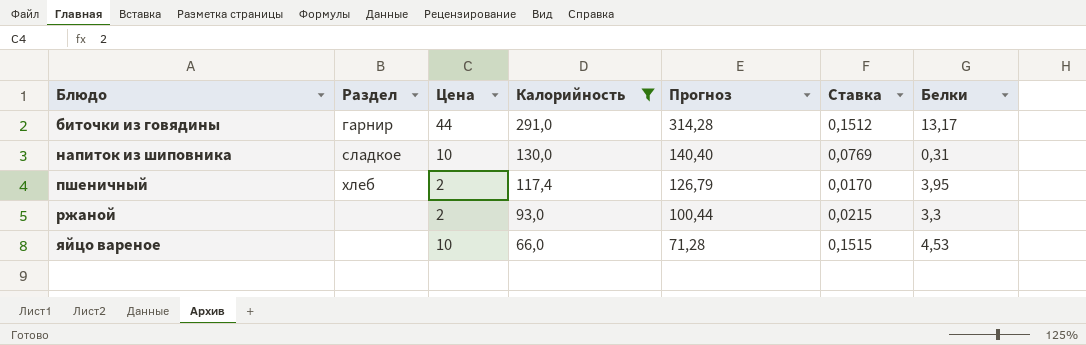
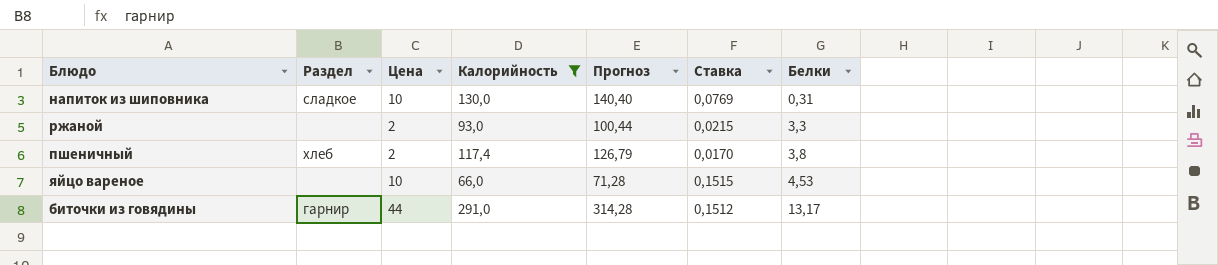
row order: Блюдо ascending -> Белки ascending
пшеничный | Белки: 3,95 -> 3,8

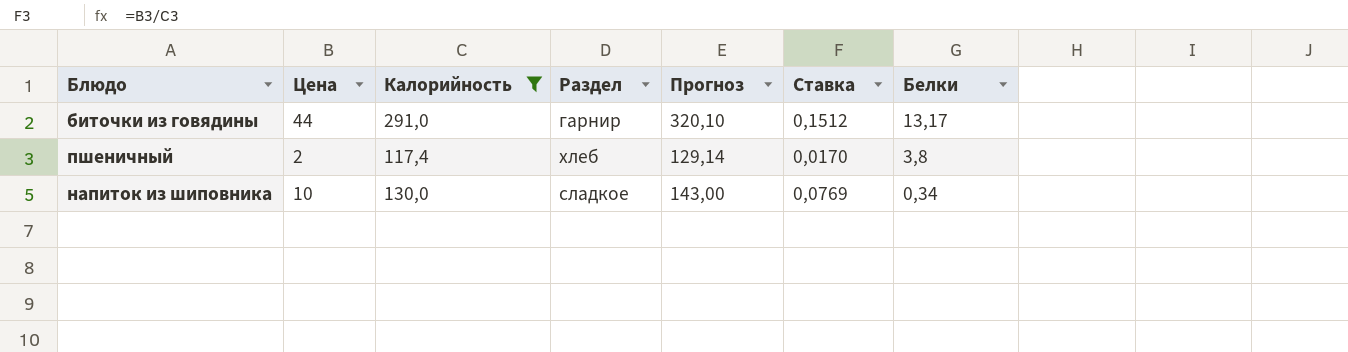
row order: Белки ascending -> Белки descending
column Раздел | position: 2 -> 4
column Прогноз | formula: [Калорийность] * 1,08 -> [Калорийность] * 1,1
row ржаной: none | 2 | 93,0 | 100,44 | 0,0215 | 3,3 -> none
row яйцо вареное: none | 10 | 66,0 | 71,28 | 0,1515 | 4,53 -> none
напиток из шиповника | Белки: 0,31 -> 0,34

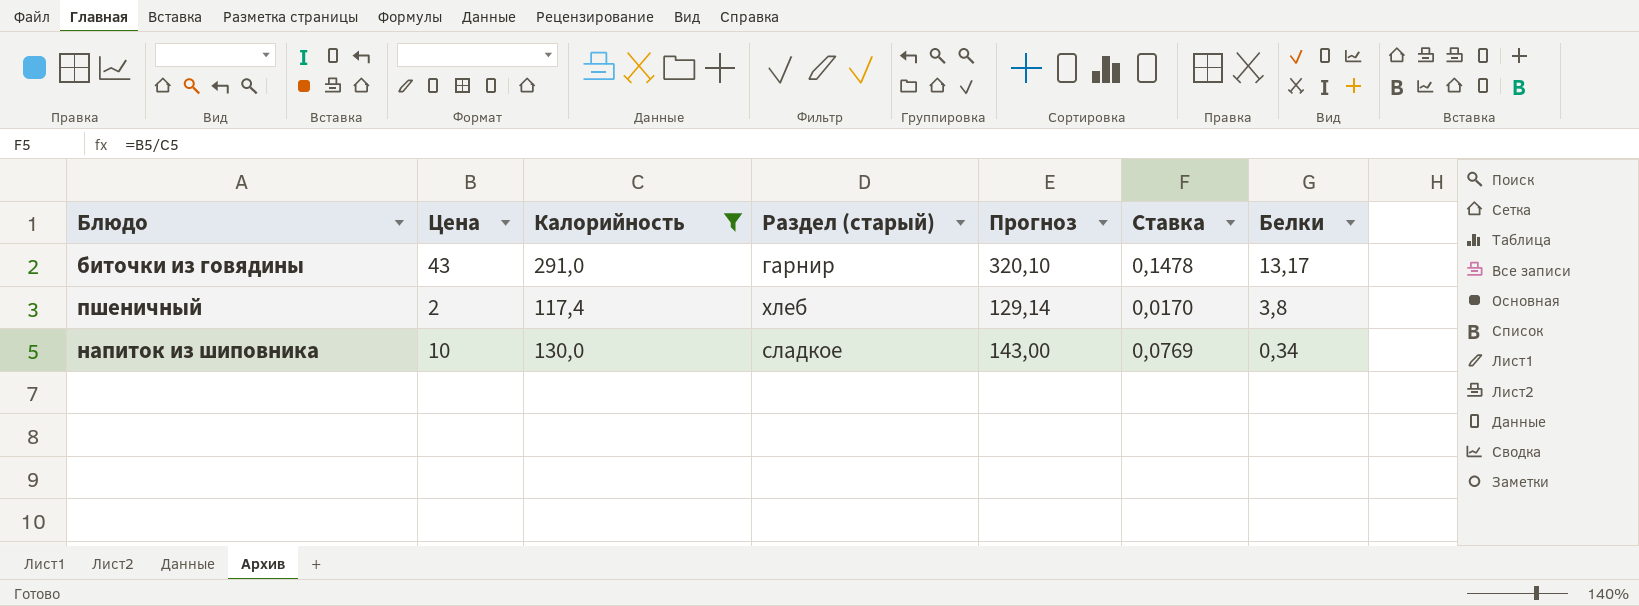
column name: Раздел -> Раздел (старый)
биточки из говядины | Цена: 44 -> 43
биточки из говядины | Ставка: 0,1512 -> 0,1478

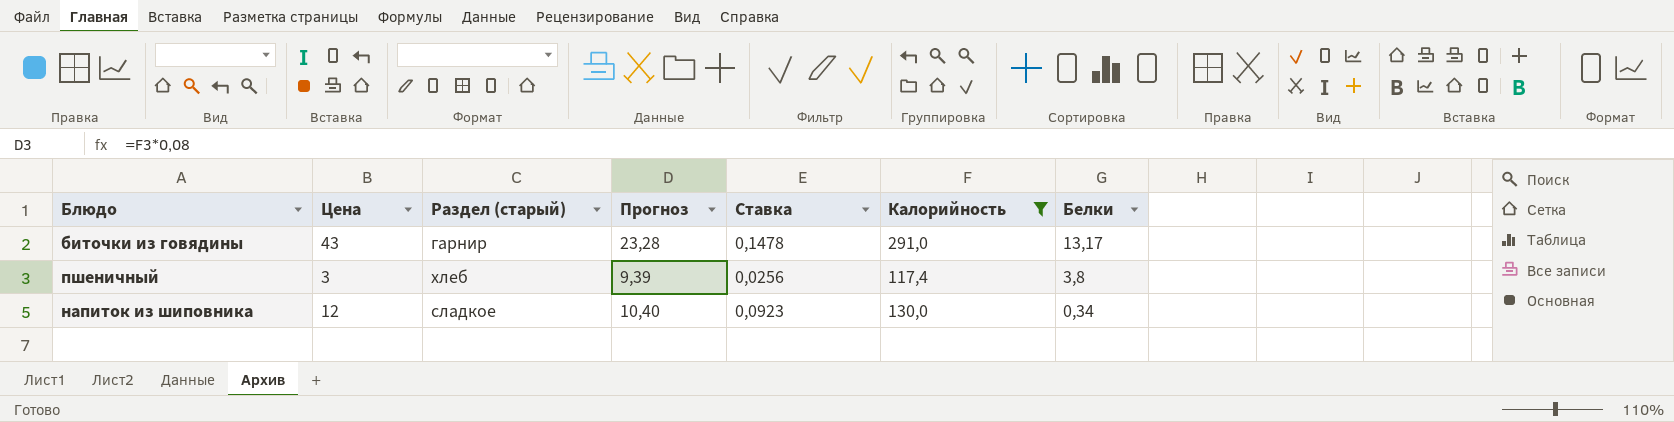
column Прогноз | formula: [Калорийность] * 1,1 -> [Калорийность] * 0,08
column Калорийность | position: 3 -> 6
пшеничный | Цена: 2 -> 3
пшеничный | Ставка: 0,0170 -> 0,0256
напиток из шиповника | Цена: 10 -> 12
напиток из шиповника | Ставка: 0,0769 -> 0,0923

